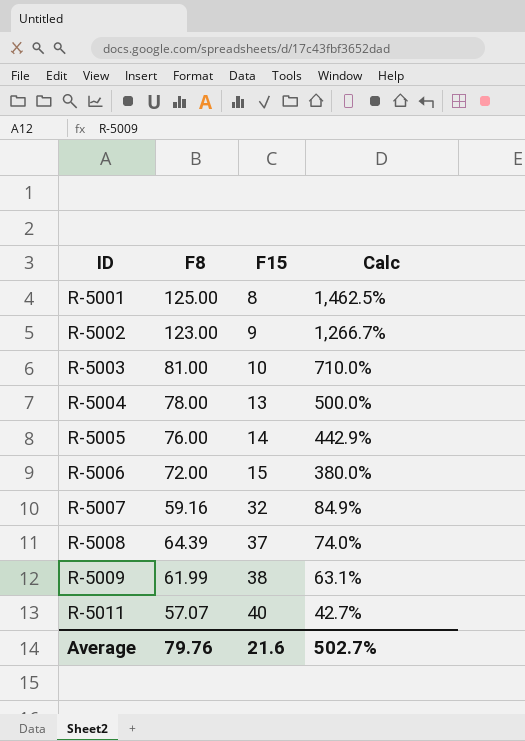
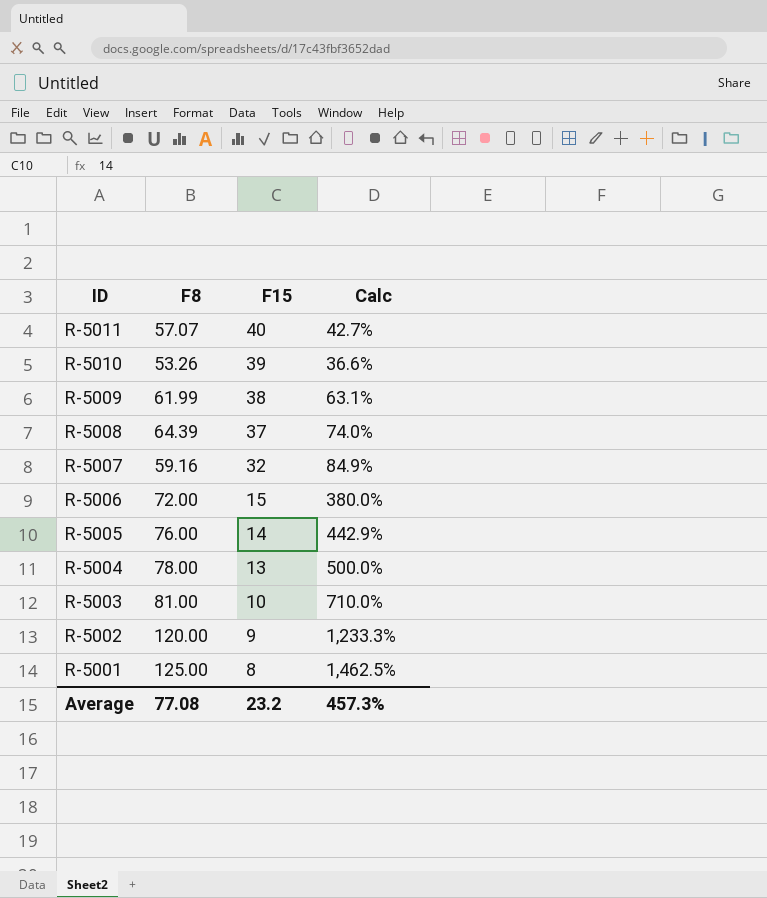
row order: ID ascending -> ID descending
row R-5010: none -> 53.26 | 39 | 36.6%
R-5002 | F8: 123.00 -> 120.00
R-5002 | Calc: 1,266.7% -> 1,233.3%
Average | F8: 79.76 -> 77.08
Average | F15: 21.6 -> 23.2
Average | Calc: 502.7% -> 457.3%

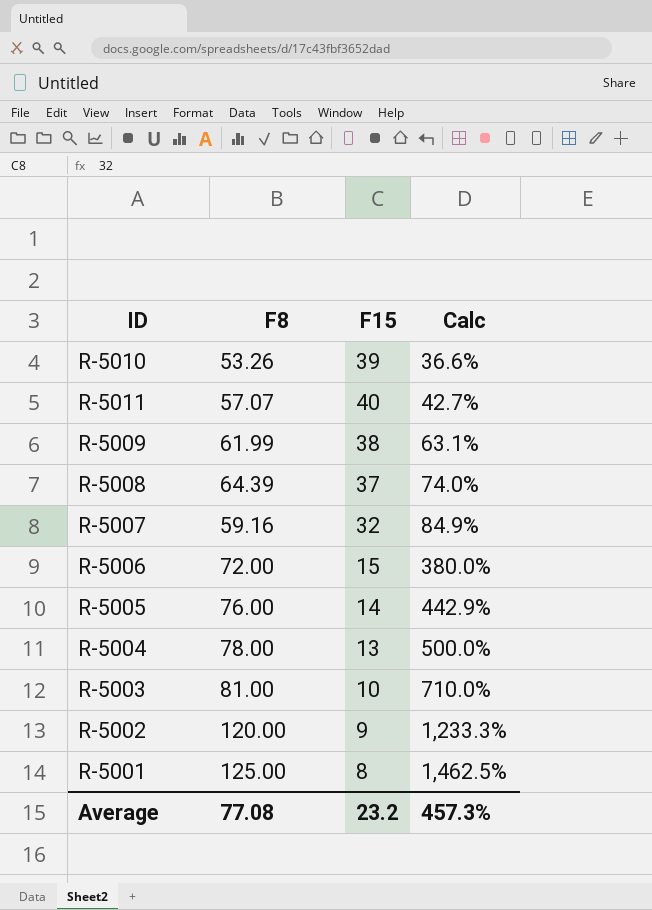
row order: ID descending -> Calc ascending

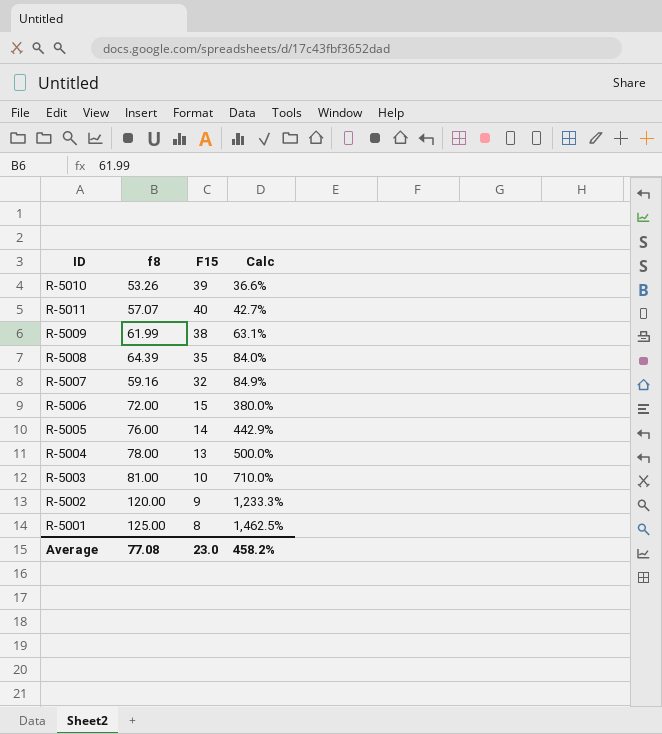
column name: F8 -> f8
R-5008 | F15: 37 -> 35
R-5008 | Calc: 74.0% -> 84.0%
Average | F15: 23.2 -> 23.0
Average | Calc: 457.3% -> 458.2%

